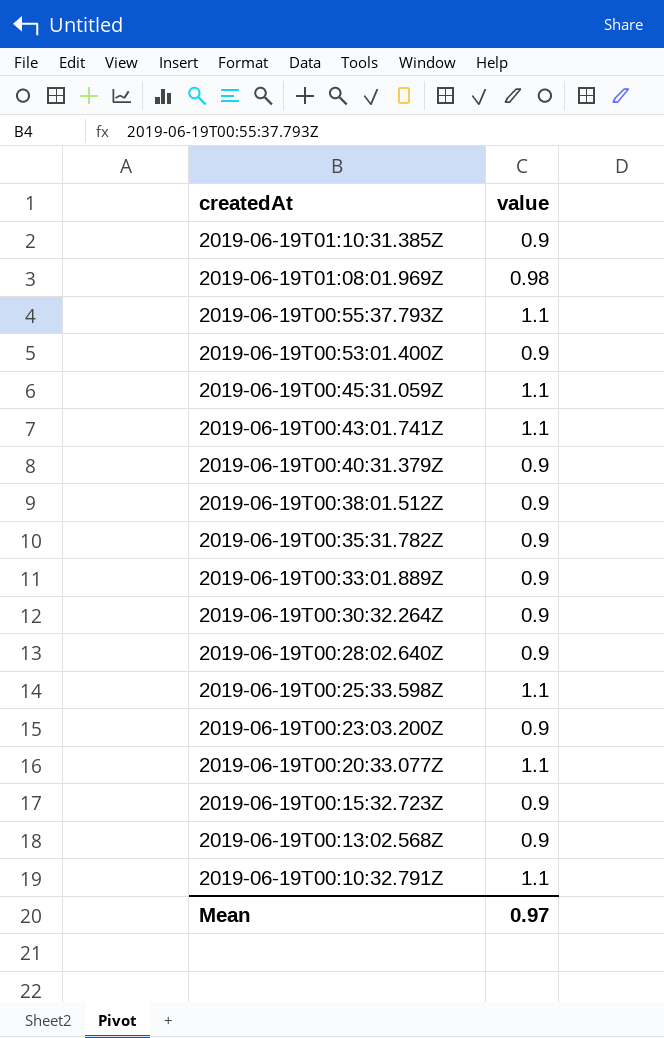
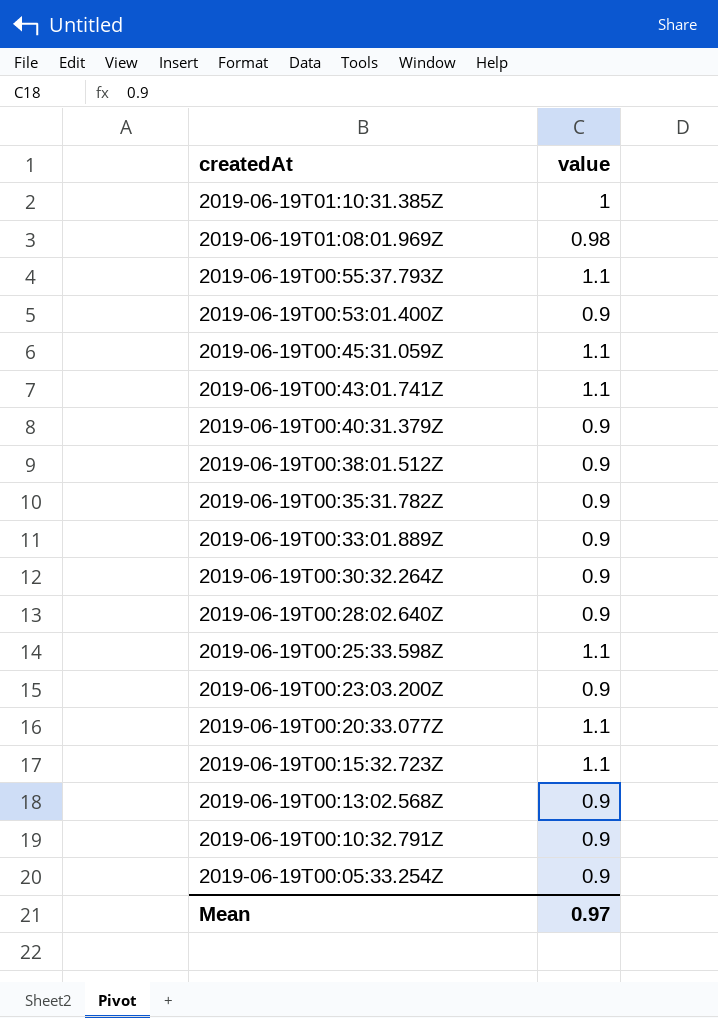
2019-06-19T01:10:31.385Z | value: 0.9 -> 1
2019-06-19T00:15:32.723Z | value: 0.9 -> 1.1
2019-06-19T00:10:32.791Z | value: 1.1 -> 0.9
row 2019-06-19T00:05:33.254Z: none -> 0.9

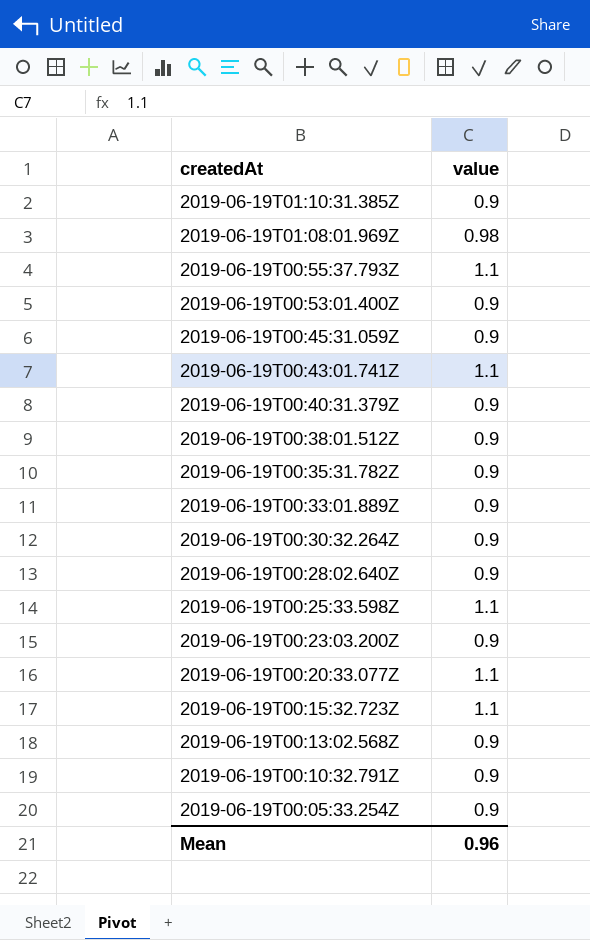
2019-06-19T01:10:31.385Z | value: 1 -> 0.9
2019-06-19T00:45:31.059Z | value: 1.1 -> 0.9
Mean | value: 0.97 -> 0.96

